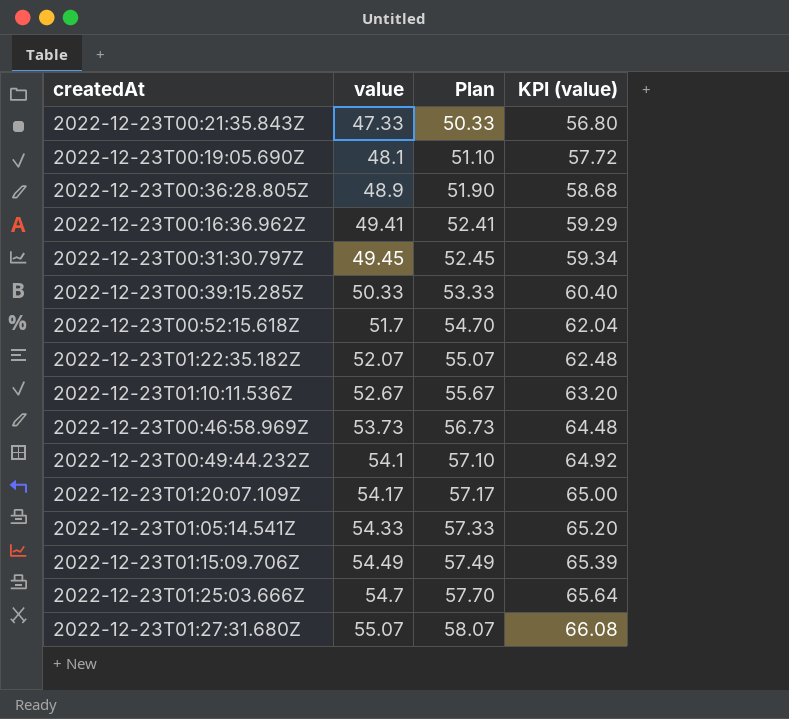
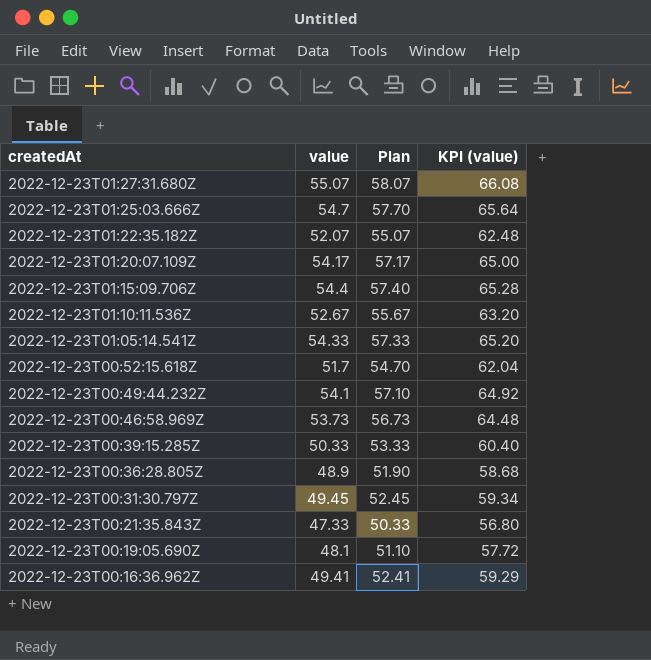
row order: value ascending -> createdAt descending
2022-12-23T01:15:09.706Z | value: 54.49 -> 54.4
2022-12-23T01:15:09.706Z | Plan: 57.49 -> 57.40
2022-12-23T01:15:09.706Z | KPI (value): 65.39 -> 65.28

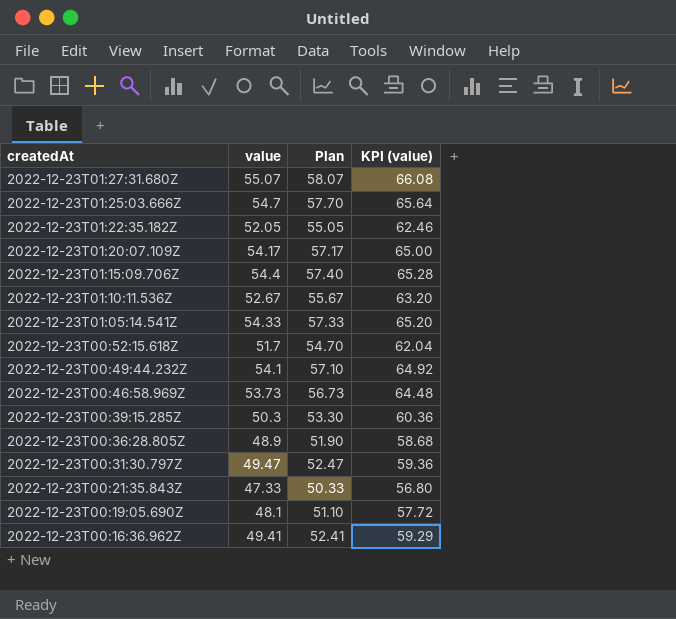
2022-12-23T01:22:35.182Z | value: 52.07 -> 52.05
2022-12-23T01:22:35.182Z | Plan: 55.07 -> 55.05
2022-12-23T01:22:35.182Z | KPI (value): 62.48 -> 62.46
2022-12-23T00:39:15.285Z | value: 50.33 -> 50.3
2022-12-23T00:39:15.285Z | Plan: 53.33 -> 53.30
2022-12-23T00:39:15.285Z | KPI (value): 60.40 -> 60.36
2022-12-23T00:31:30.797Z | value: 49.45 -> 49.47
2022-12-23T00:31:30.797Z | Plan: 52.45 -> 52.47
2022-12-23T00:31:30.797Z | KPI (value): 59.34 -> 59.36

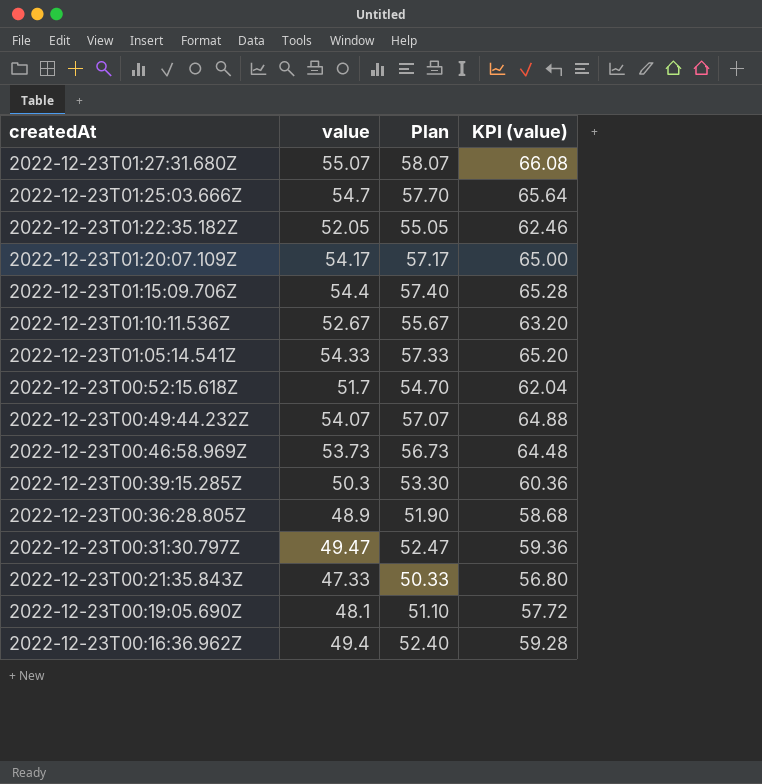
2022-12-23T00:49:44.232Z | value: 54.1 -> 54.07
2022-12-23T00:49:44.232Z | Plan: 57.10 -> 57.07
2022-12-23T00:49:44.232Z | KPI (value): 64.92 -> 64.88
2022-12-23T00:16:36.962Z | value: 49.41 -> 49.4
2022-12-23T00:16:36.962Z | Plan: 52.41 -> 52.40
2022-12-23T00:16:36.962Z | KPI (value): 59.29 -> 59.28

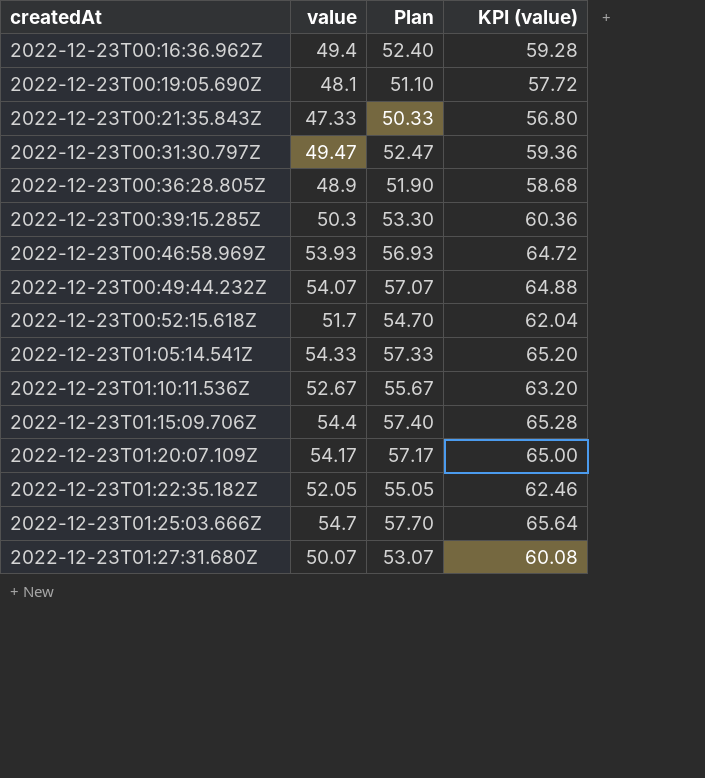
row order: createdAt descending -> createdAt ascending
2022-12-23T00:46:58.969Z | value: 53.73 -> 53.93
2022-12-23T00:46:58.969Z | Plan: 56.73 -> 56.93
2022-12-23T00:46:58.969Z | KPI (value): 64.48 -> 64.72
2022-12-23T01:27:31.680Z | value: 55.07 -> 50.07
2022-12-23T01:27:31.680Z | Plan: 58.07 -> 53.07
2022-12-23T01:27:31.680Z | KPI (value): 66.08 -> 60.08

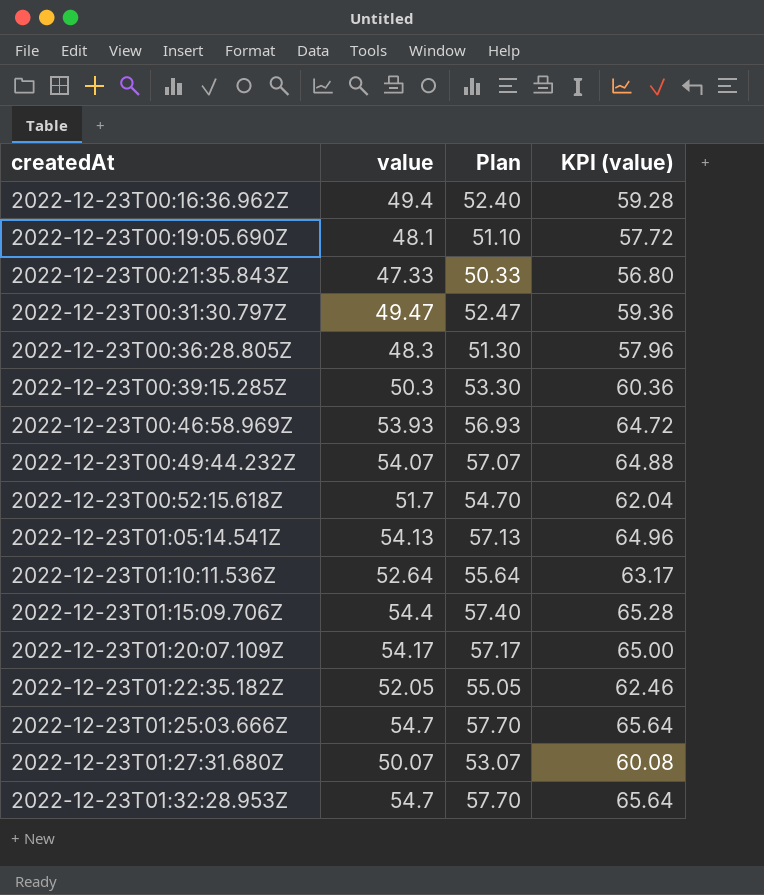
2022-12-23T00:36:28.805Z | value: 48.9 -> 48.3
2022-12-23T00:36:28.805Z | Plan: 51.90 -> 51.30
2022-12-23T00:36:28.805Z | KPI (value): 58.68 -> 57.96
2022-12-23T01:05:14.541Z | value: 54.33 -> 54.13
2022-12-23T01:05:14.541Z | Plan: 57.33 -> 57.13
2022-12-23T01:05:14.541Z | KPI (value): 65.20 -> 64.96
2022-12-23T01:10:11.536Z | value: 52.67 -> 52.64
2022-12-23T01:10:11.536Z | Plan: 55.67 -> 55.64
2022-12-23T01:10:11.536Z | KPI (value): 63.20 -> 63.17
row 2022-12-23T01:32:28.953Z: none -> 54.7 | 57.70 | 65.64

